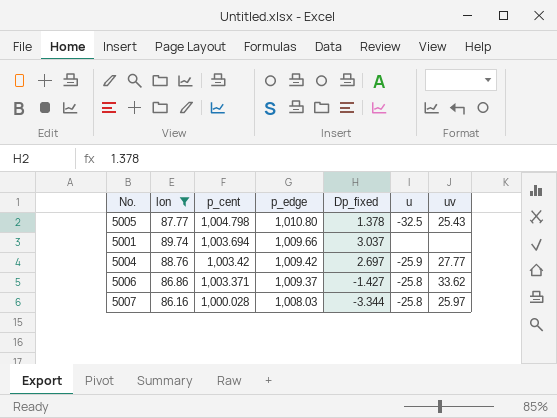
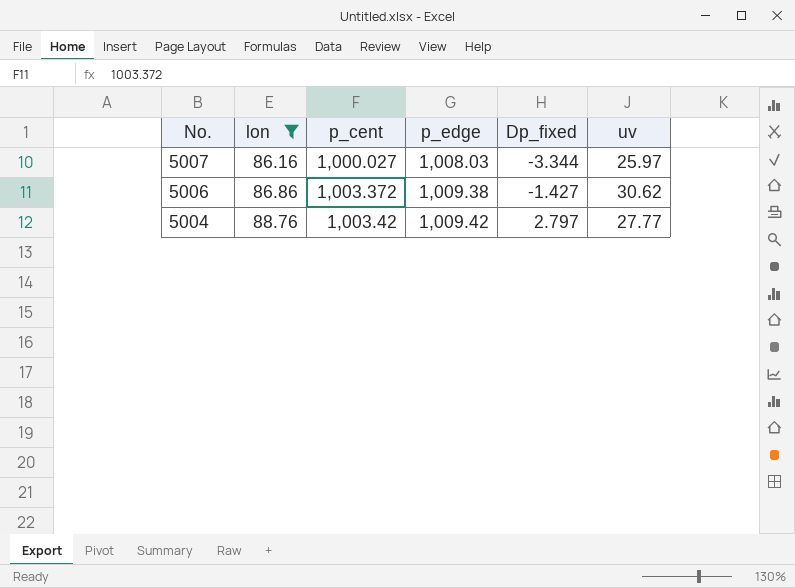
row order: p_cent descending -> No. descending
column u | position: 6 -> none
row 5005: 87.77 | 1,004.798 | 1,010.80 | 1.378 | -32.5 | 25.43 -> none
row 5001: 89.74 | 1,003.694 | 1,009.66 | 3.037 | none | none -> none
5007 | p_cent: 1,000.028 -> 1,000.027
5006 | p_cent: 1,003.371 -> 1,003.372
5006 | p_edge: 1,009.37 -> 1,009.38
5006 | uv: 33.62 -> 30.62
5004 | Dp_fixed: 2.697 -> 2.797

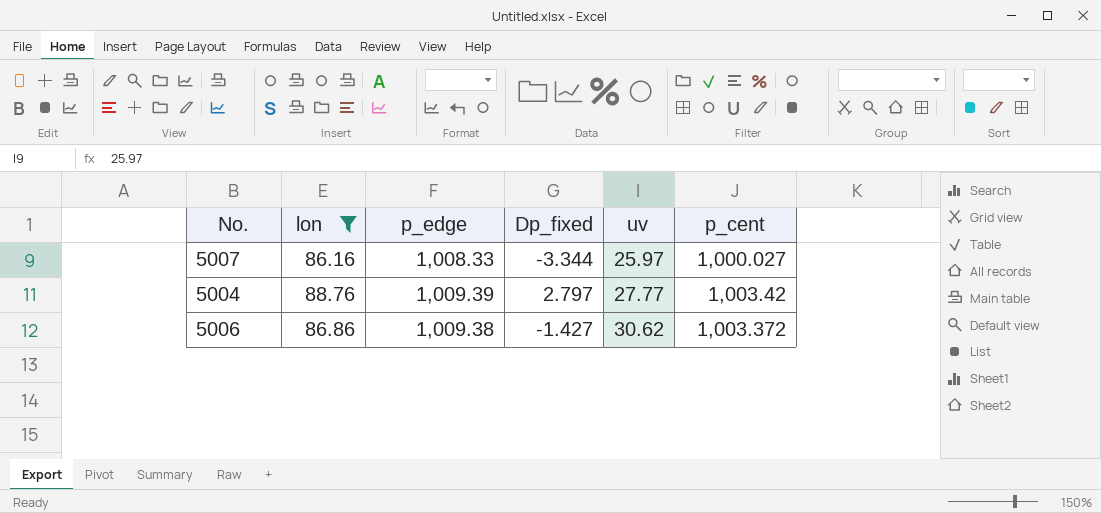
row order: No. descending -> uv ascending
column p_cent | position: 3 -> 6
5007 | p_edge: 1,008.03 -> 1,008.33
5004 | p_edge: 1,009.42 -> 1,009.39

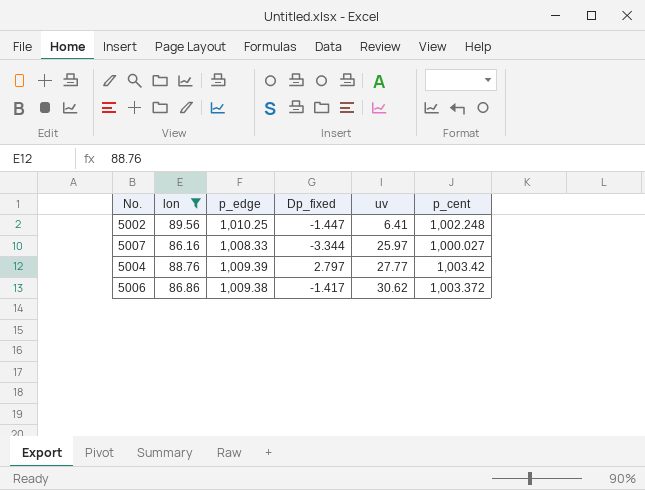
row 5002: none -> 89.56 | 1,010.25 | -1.447 | 6.41 | 1,002.248
5006 | Dp_fixed: -1.427 -> -1.417

